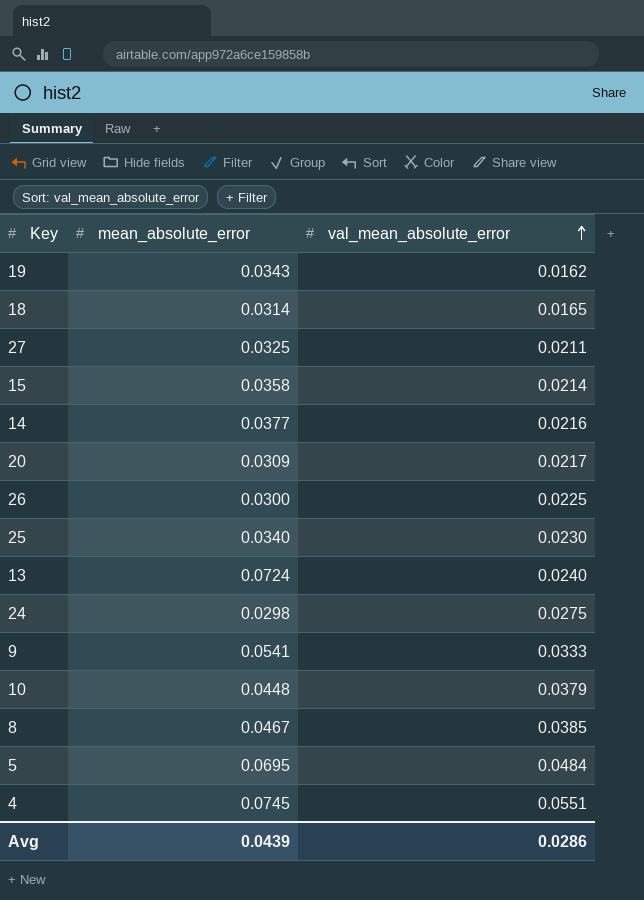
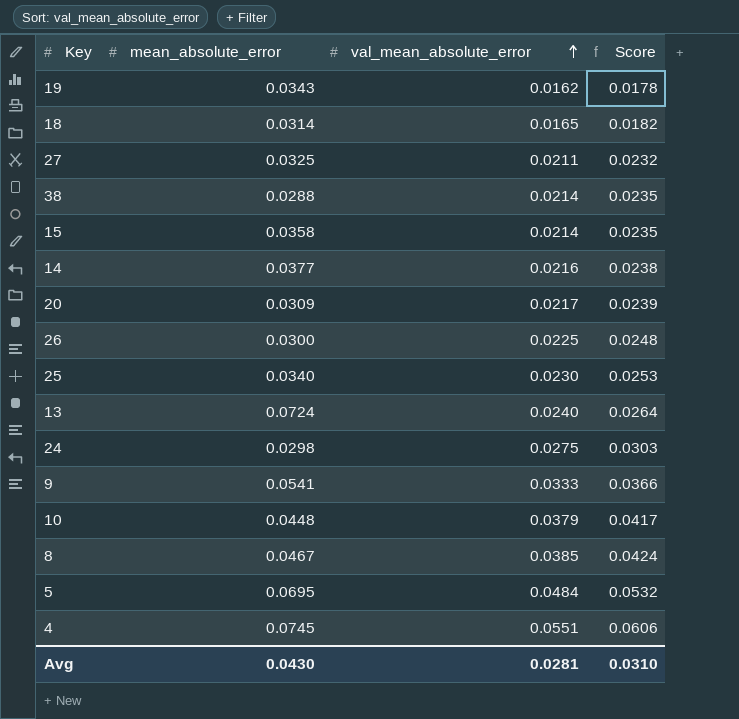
column Score | formula: none -> [val_mean_absolute_error] * 1.1
row 38: none -> 0.0288 | 0.0214 | 0.0235
Avg | mean_absolute_error: 0.0439 -> 0.0430
Avg | val_mean_absolute_error: 0.0286 -> 0.0281

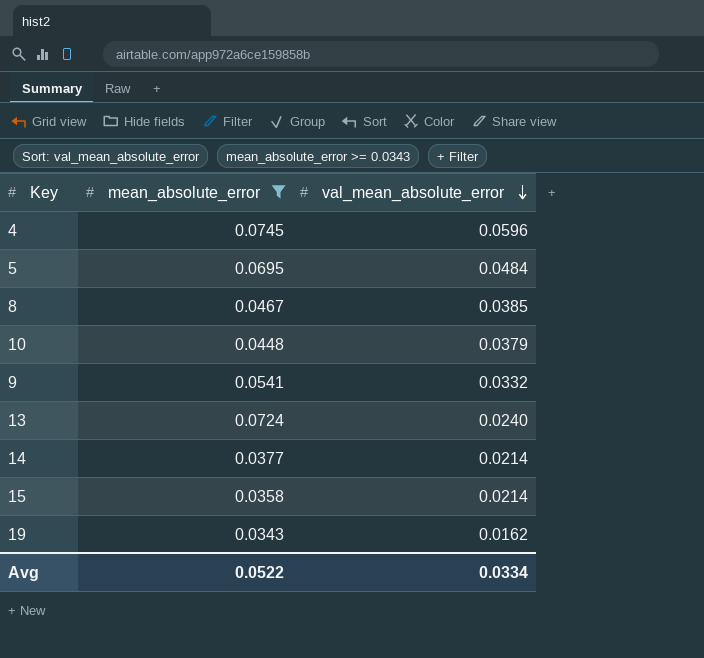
filter: none -> mean_absolute_error >= 0.0343
row order: val_mean_absolute_error ascending -> val_mean_absolute_error descending
column Score | formula: [val_mean_absolute_error] * 1.1 -> none
4 | val_mean_absolute_error: 0.0551 -> 0.0596
9 | val_mean_absolute_error: 0.0333 -> 0.0332
14 | val_mean_absolute_error: 0.0216 -> 0.0214
Avg | mean_absolute_error: 0.0430 -> 0.0522
Avg | val_mean_absolute_error: 0.0281 -> 0.0334

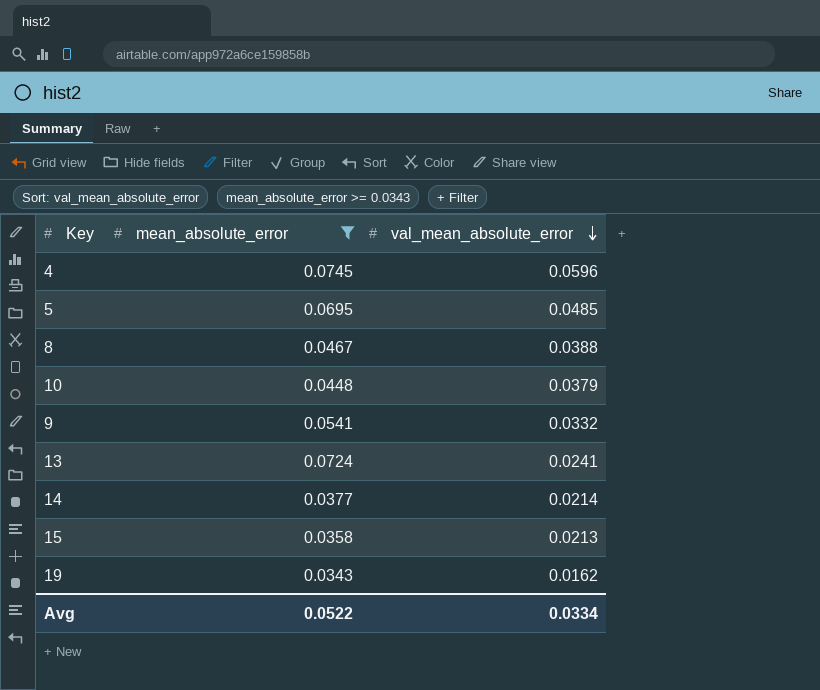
5 | val_mean_absolute_error: 0.0484 -> 0.0485
8 | val_mean_absolute_error: 0.0385 -> 0.0388
13 | val_mean_absolute_error: 0.0240 -> 0.0241
15 | val_mean_absolute_error: 0.0214 -> 0.0213

